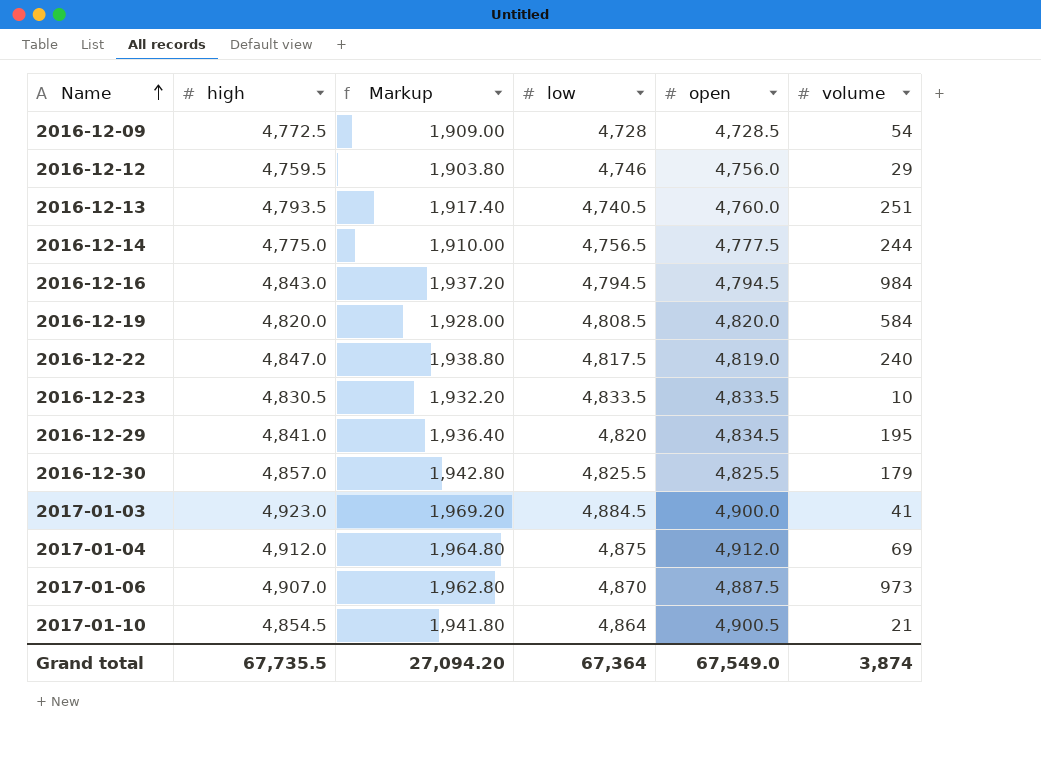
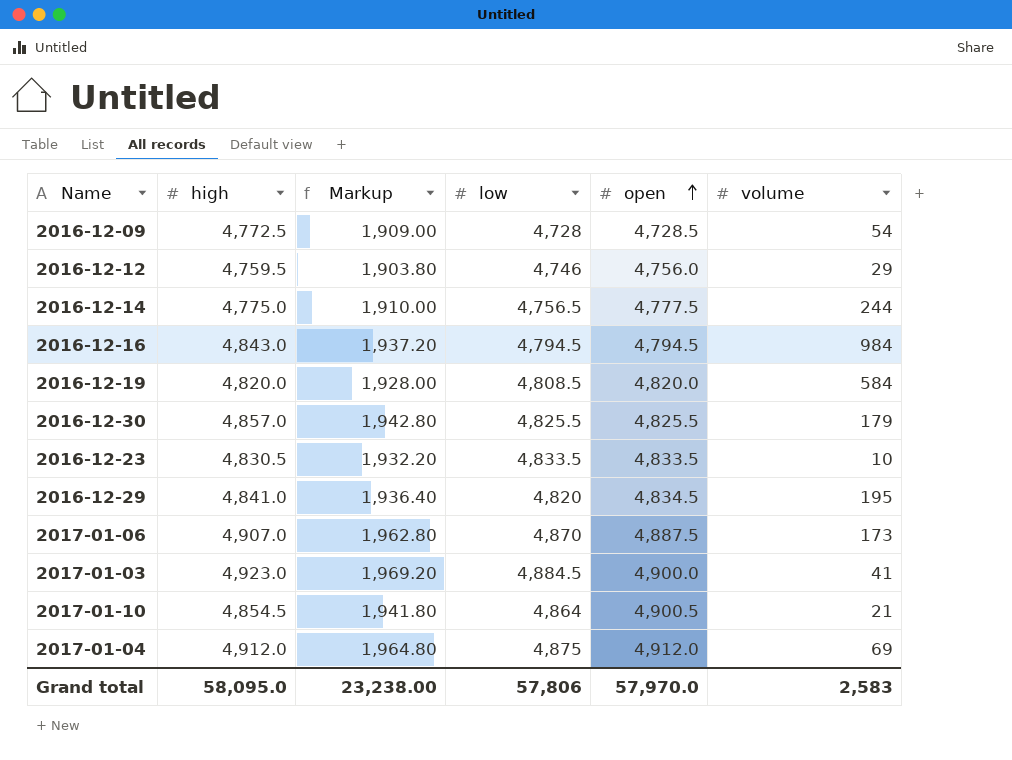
row order: Name ascending -> open ascending
row 2016-12-13: 4,793.5 | 1,917.40 | 4,740.5 | 4,760.0 | 251 -> none
row 2016-12-22: 4,847.0 | 1,938.80 | 4,817.5 | 4,819.0 | 240 -> none
2017-01-06 | volume: 973 -> 173
Grand total | high: 67,735.5 -> 58,095.0
Grand total | Markup: 27,094.20 -> 23,238.00
Grand total | low: 67,364 -> 57,806
Grand total | open: 67,549.0 -> 57,970.0
Grand total | volume: 3,874 -> 2,583

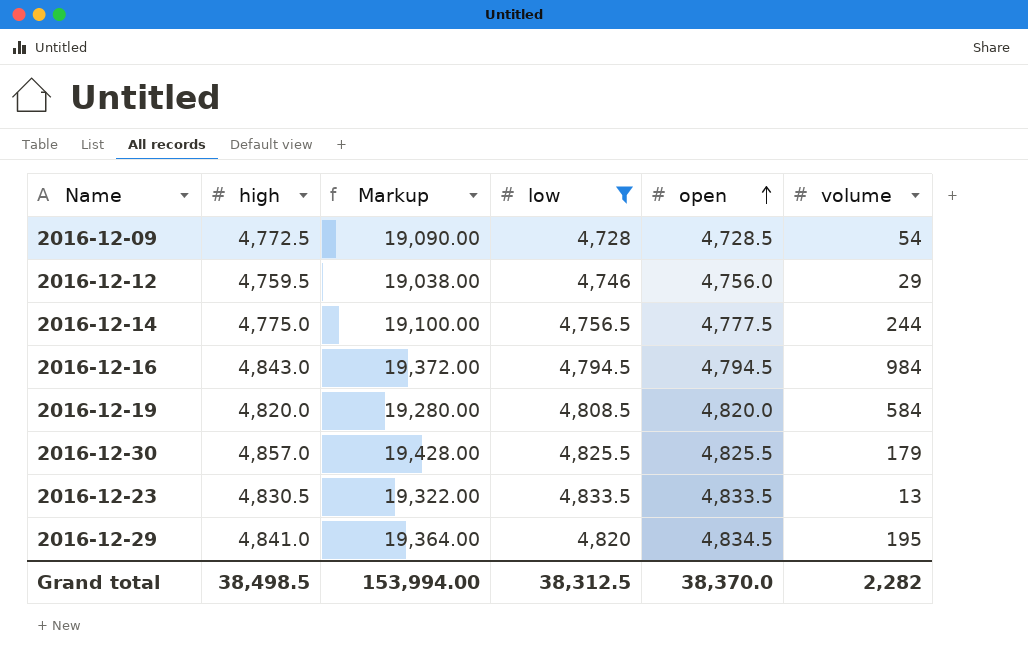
filter: none -> low <= 4,833.5
column Markup | formula: [high] * 0.4 -> [high] * 4
2016-12-23 | volume: 10 -> 13
Grand total | high: 58,095.0 -> 38,498.5
Grand total | Markup: 23,238.00 -> 153,994.00
Grand total | low: 57,806 -> 38,312.5
Grand total | open: 57,970.0 -> 38,370.0
Grand total | volume: 2,583 -> 2,282

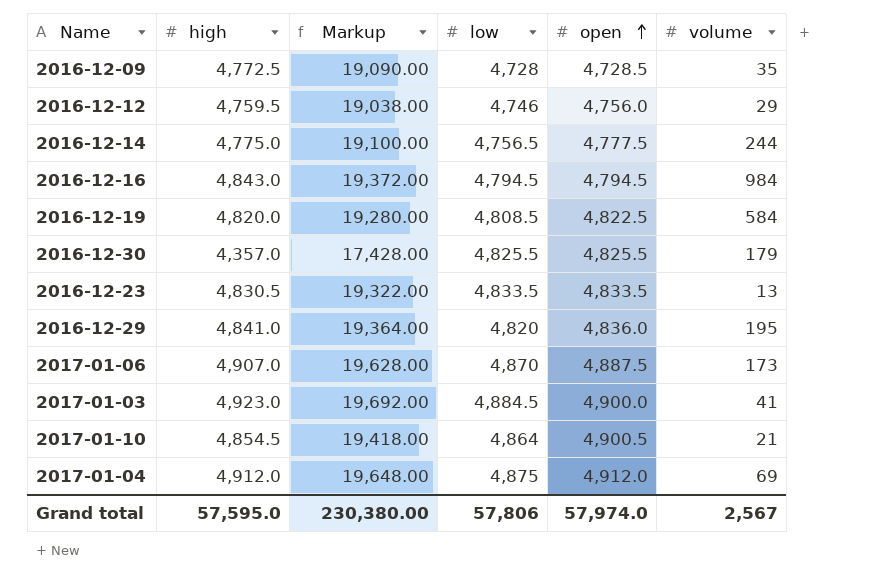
filter: low <= 4,833.5 -> none
2016-12-09 | volume: 54 -> 35
2016-12-19 | open: 4,820.0 -> 4,822.5
2016-12-30 | high: 4,857.0 -> 4,357.0
2016-12-30 | Markup: 19,428.00 -> 17,428.00
2016-12-29 | open: 4,834.5 -> 4,836.0
Grand total | high: 38,498.5 -> 57,595.0
Grand total | Markup: 153,994.00 -> 230,380.00
Grand total | low: 38,312.5 -> 57,806
Grand total | open: 38,370.0 -> 57,974.0
Grand total | volume: 2,282 -> 2,567

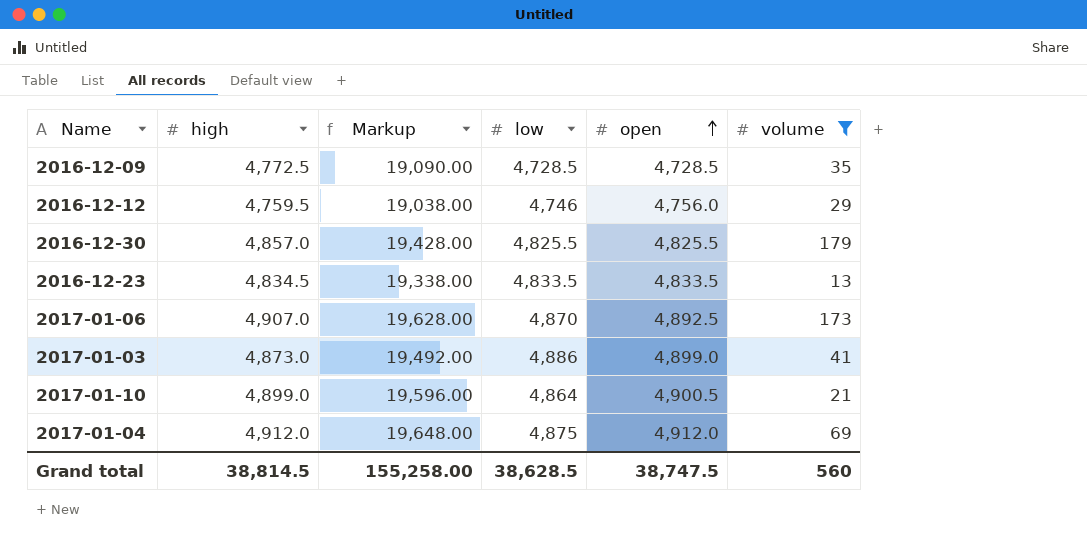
filter: none -> volume <= 179
2016-12-09 | low: 4,728 -> 4,728.5
2016-12-30 | high: 4,357.0 -> 4,857.0
2016-12-30 | Markup: 17,428.00 -> 19,428.00
2016-12-23 | high: 4,830.5 -> 4,834.5
2016-12-23 | Markup: 19,322.00 -> 19,338.00
2017-01-06 | open: 4,887.5 -> 4,892.5
2017-01-03 | high: 4,923.0 -> 4,873.0
2017-01-03 | Markup: 19,692.00 -> 19,492.00
2017-01-03 | low: 4,884.5 -> 4,886
2017-01-03 | open: 4,900.0 -> 4,899.0
2017-01-10 | high: 4,854.5 -> 4,899.0
2017-01-10 | Markup: 19,418.00 -> 19,596.00
Grand total | high: 57,595.0 -> 38,814.5
Grand total | Markup: 230,380.00 -> 155,258.00
Grand total | low: 57,806 -> 38,628.5
Grand total | open: 57,974.0 -> 38,747.5
Grand total | volume: 2,567 -> 560

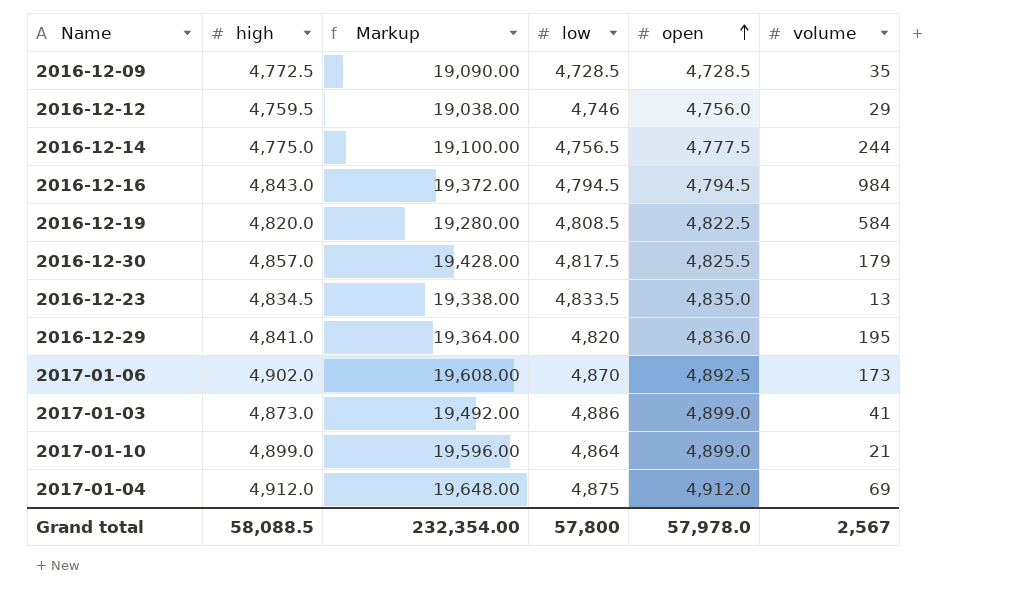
filter: volume <= 179 -> none
2016-12-30 | low: 4,825.5 -> 4,817.5
2016-12-23 | open: 4,833.5 -> 4,835.0
2017-01-06 | high: 4,907.0 -> 4,902.0
2017-01-06 | Markup: 19,628.00 -> 19,608.00
2017-01-10 | open: 4,900.5 -> 4,899.0
Grand total | high: 38,814.5 -> 58,088.5
Grand total | Markup: 155,258.00 -> 232,354.00
Grand total | low: 38,628.5 -> 57,800
Grand total | open: 38,747.5 -> 57,978.0
Grand total | volume: 560 -> 2,567

